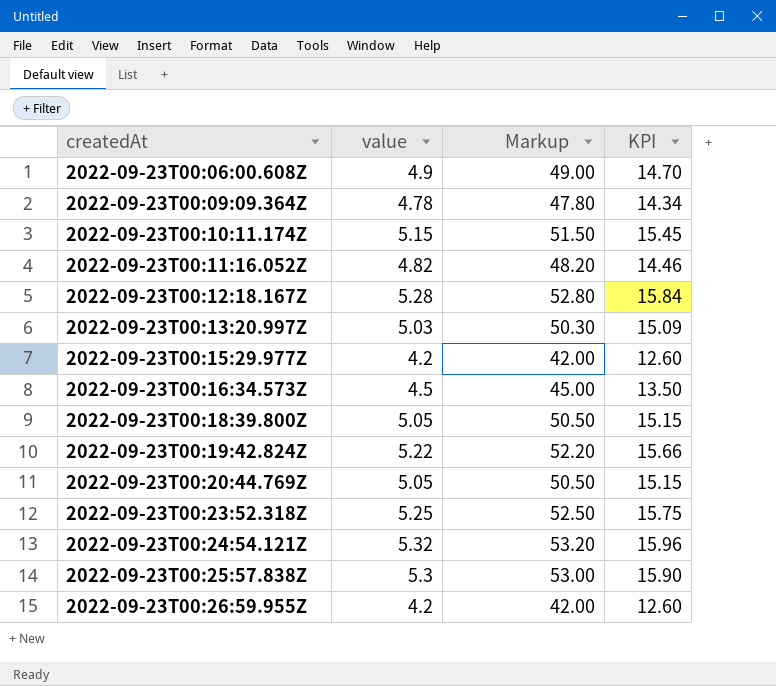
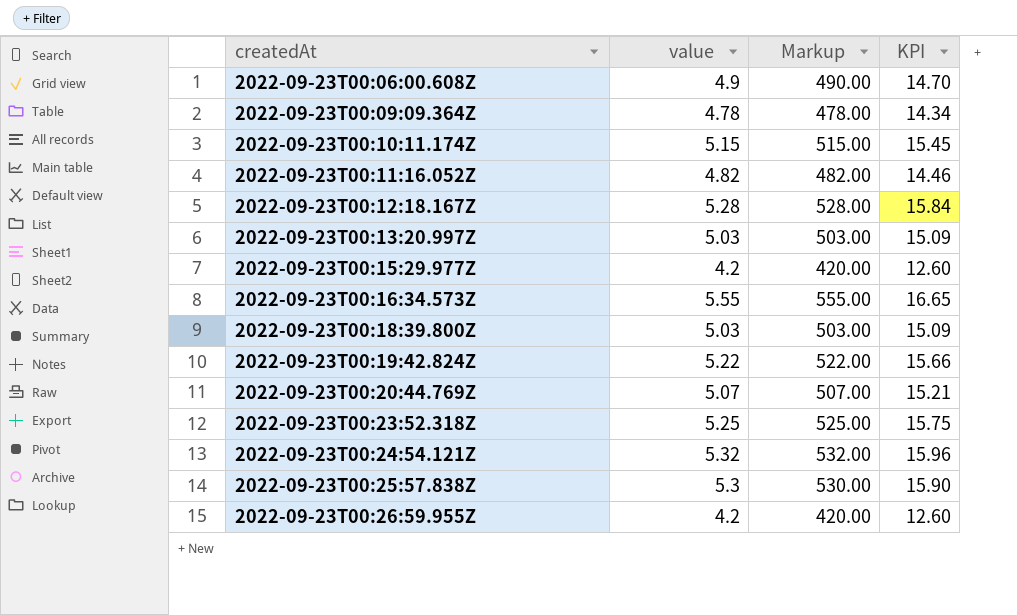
column Markup | formula: [value] * 10 -> [value] * 100
2022-09-23T00:16:34.573Z | value: 4.5 -> 5.55
2022-09-23T00:16:34.573Z | KPI: 13.50 -> 16.65
2022-09-23T00:18:39.800Z | value: 5.05 -> 5.03
2022-09-23T00:18:39.800Z | KPI: 15.15 -> 15.09
2022-09-23T00:20:44.769Z | value: 5.05 -> 5.07
2022-09-23T00:20:44.769Z | KPI: 15.15 -> 15.21

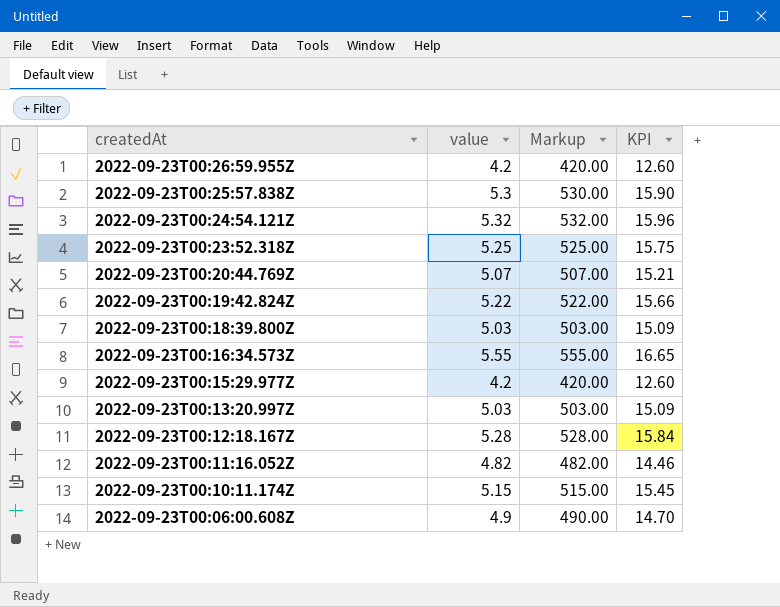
row order: createdAt ascending -> createdAt descending
row 2022-09-23T00:09:09.364Z: 4.78 | 478.00 | 14.34 -> none

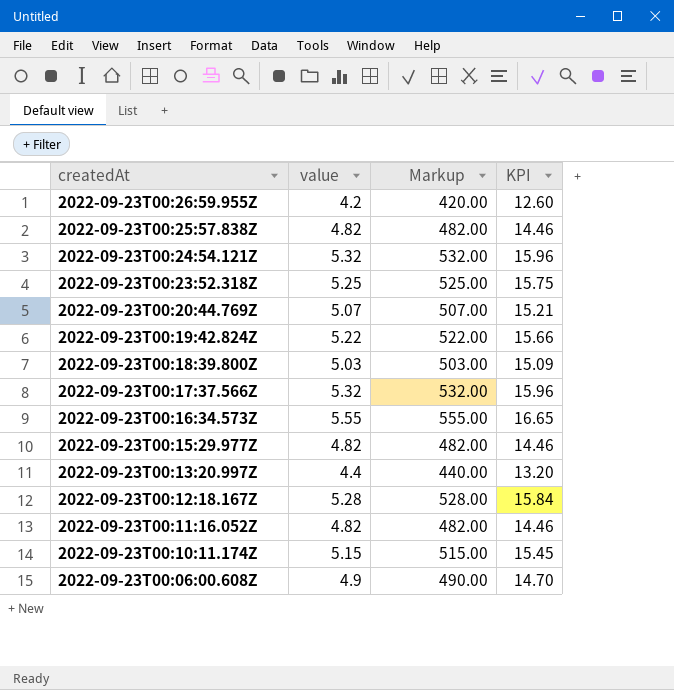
2022-09-23T00:25:57.838Z | value: 5.3 -> 4.82
2022-09-23T00:25:57.838Z | Markup: 530.00 -> 482.00
2022-09-23T00:25:57.838Z | KPI: 15.90 -> 14.46
row 2022-09-23T00:17:37.566Z: none -> 5.32 | 532.00 | 15.96
2022-09-23T00:15:29.977Z | value: 4.2 -> 4.82
2022-09-23T00:15:29.977Z | Markup: 420.00 -> 482.00
2022-09-23T00:15:29.977Z | KPI: 12.60 -> 14.46
2022-09-23T00:13:20.997Z | value: 5.03 -> 4.4
2022-09-23T00:13:20.997Z | Markup: 503.00 -> 440.00
2022-09-23T00:13:20.997Z | KPI: 15.09 -> 13.20

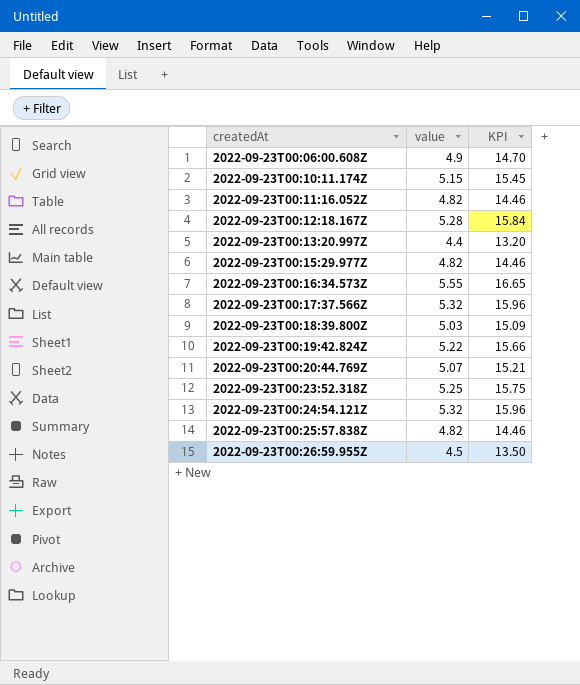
row order: createdAt descending -> createdAt ascending
column Markup | formula: [value] * 100 -> none
2022-09-23T00:26:59.955Z | value: 4.2 -> 4.5
2022-09-23T00:26:59.955Z | KPI: 12.60 -> 13.50

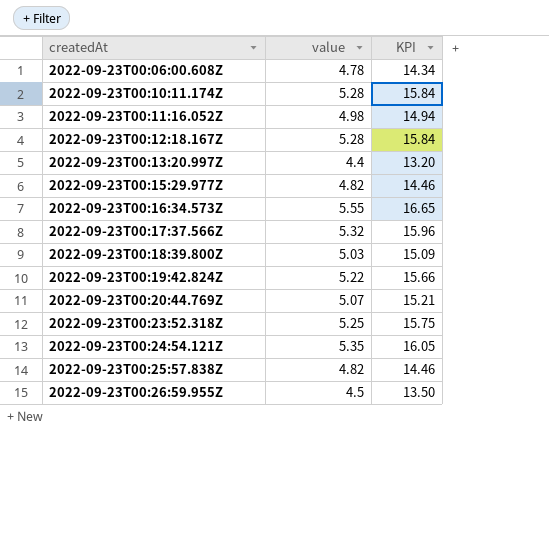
2022-09-23T00:06:00.608Z | value: 4.9 -> 4.78
2022-09-23T00:06:00.608Z | KPI: 14.70 -> 14.34
2022-09-23T00:10:11.174Z | value: 5.15 -> 5.28
2022-09-23T00:10:11.174Z | KPI: 15.45 -> 15.84
2022-09-23T00:11:16.052Z | value: 4.82 -> 4.98
2022-09-23T00:11:16.052Z | KPI: 14.46 -> 14.94
2022-09-23T00:24:54.121Z | value: 5.32 -> 5.35
2022-09-23T00:24:54.121Z | KPI: 15.96 -> 16.05

